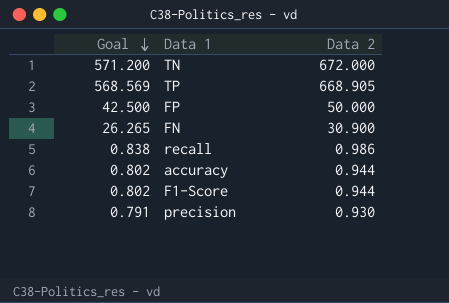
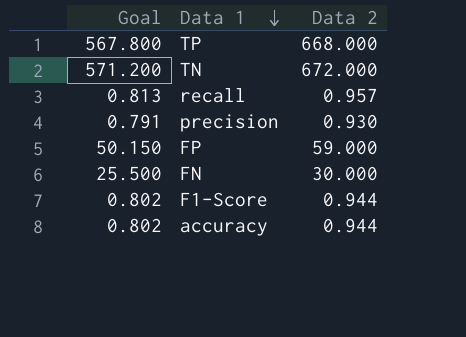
row order: Goal descending -> Data 1 descending
TP | Goal: 568.569 -> 567.800
TP | Data 2: 668.905 -> 668.000
recall | Goal: 0.838 -> 0.813
recall | Data 2: 0.986 -> 0.957
FP | Goal: 42.500 -> 50.150
FP | Data 2: 50.000 -> 59.000
FN | Goal: 26.265 -> 25.500
FN | Data 2: 30.900 -> 30.000

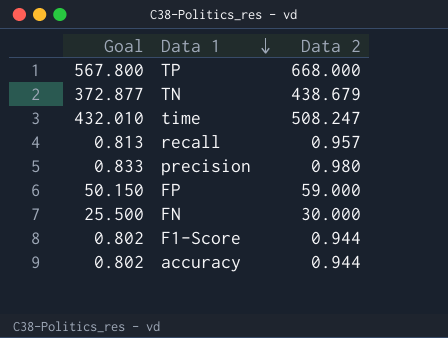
TN | Goal: 571.200 -> 372.877
TN | Data 2: 672.000 -> 438.679
row time: none -> 432.010 | 508.247
precision | Goal: 0.791 -> 0.833
precision | Data 2: 0.930 -> 0.980

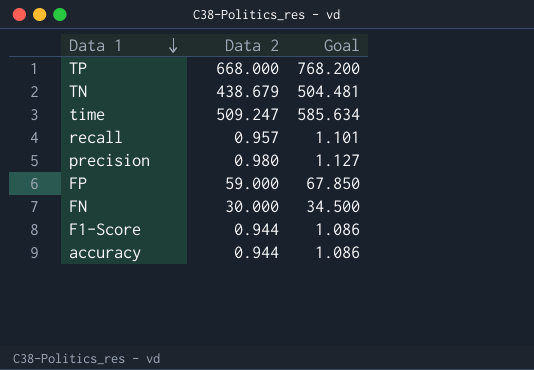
column Goal | formula: [Data 2] * 0.85 -> [Data 2] * 1.15
column Goal | position: 1 -> 3
time | Data 2: 508.247 -> 509.247

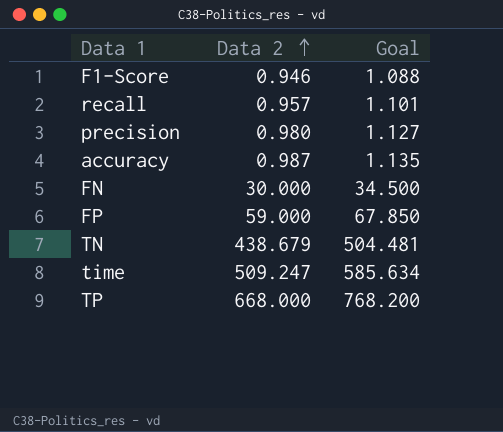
row order: Data 1 descending -> Data 2 ascending
F1-Score | Data 2: 0.944 -> 0.946
F1-Score | Goal: 1.086 -> 1.088
accuracy | Data 2: 0.944 -> 0.987
accuracy | Goal: 1.086 -> 1.135

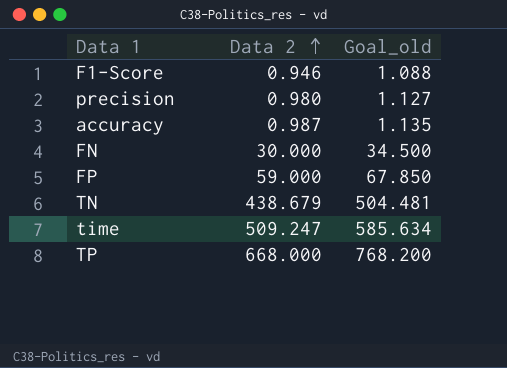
column name: Goal -> Goal_old
row recall: 0.957 | 1.101 -> none

